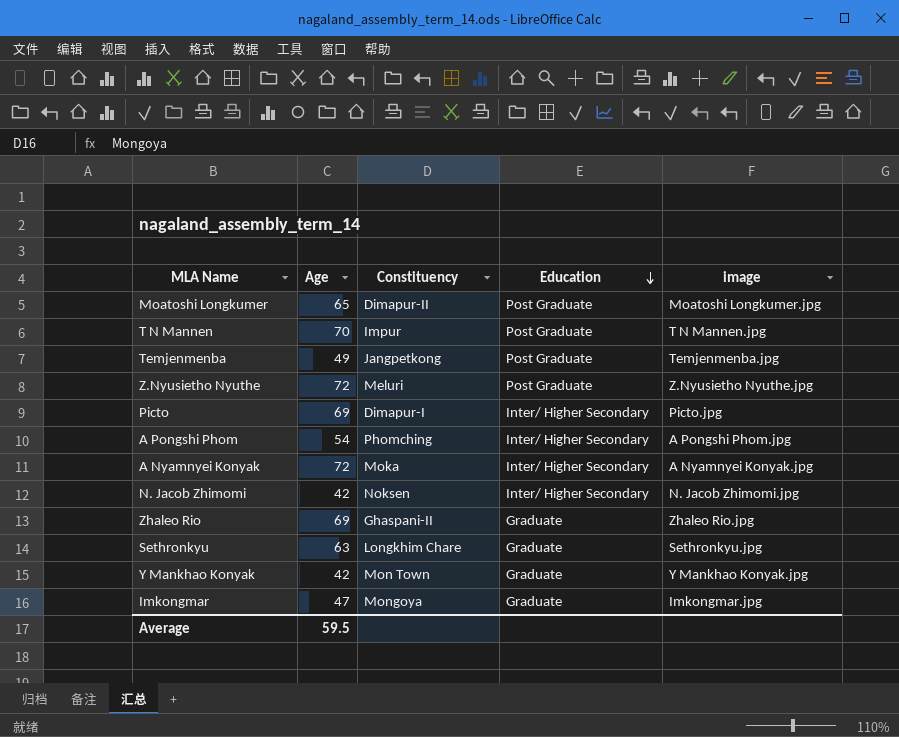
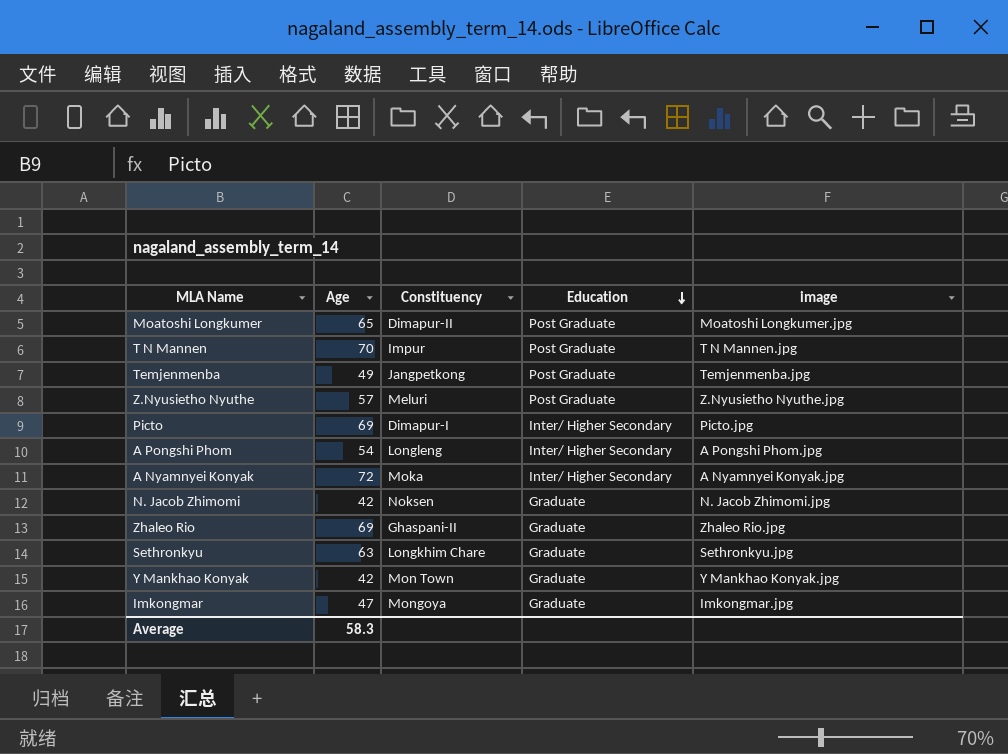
Z.Nyusietho Nyuthe | Age: 72 -> 57
A Pongshi Phom | Constituency: Phomching -> Longleng
N. Jacob Zhimomi | Education: Inter/ Higher Secondary -> Graduate
Average | Age: 59.5 -> 58.3

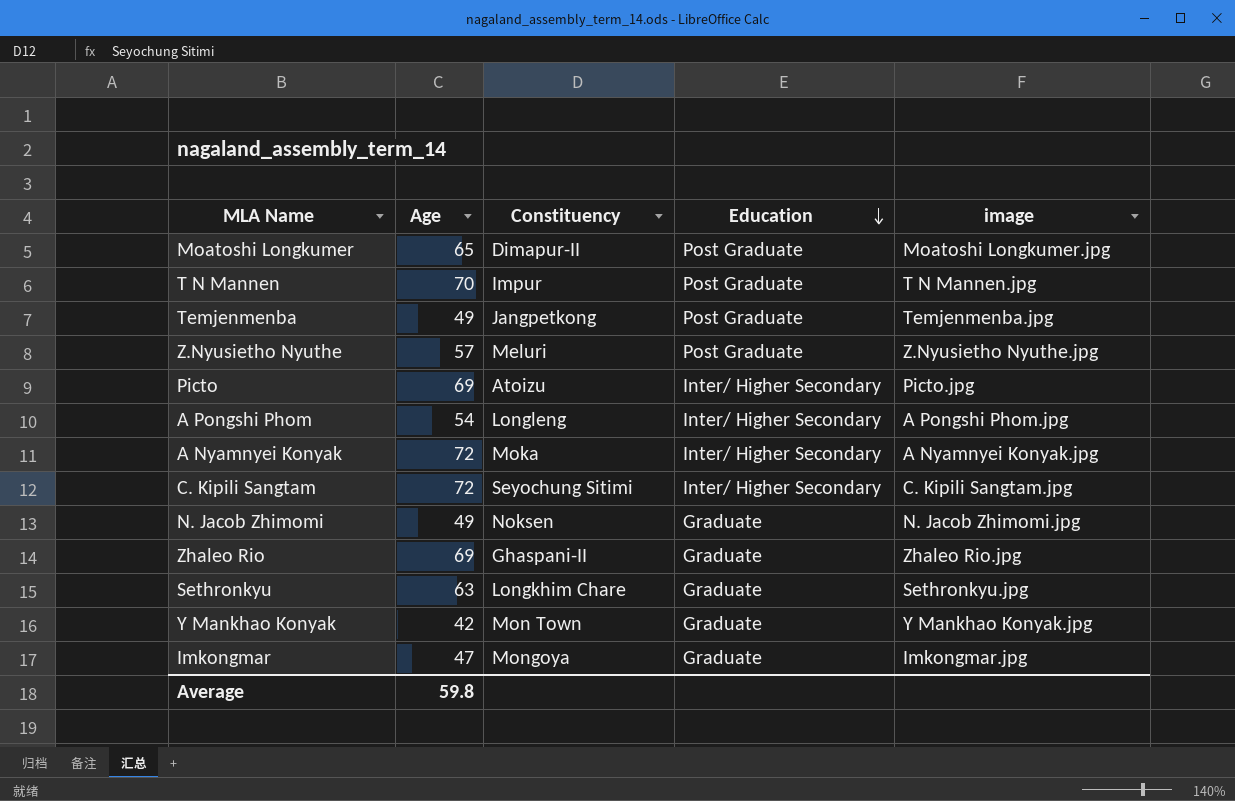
Picto | Constituency: Dimapur-I -> Atoizu
row C. Kipili Sangtam: none -> 72 | Seyochung Sitimi | Inter/ Higher Secondary | C. Kipili Sangtam.jpg
N. Jacob Zhimomi | Age: 42 -> 49
Average | Age: 58.3 -> 59.8

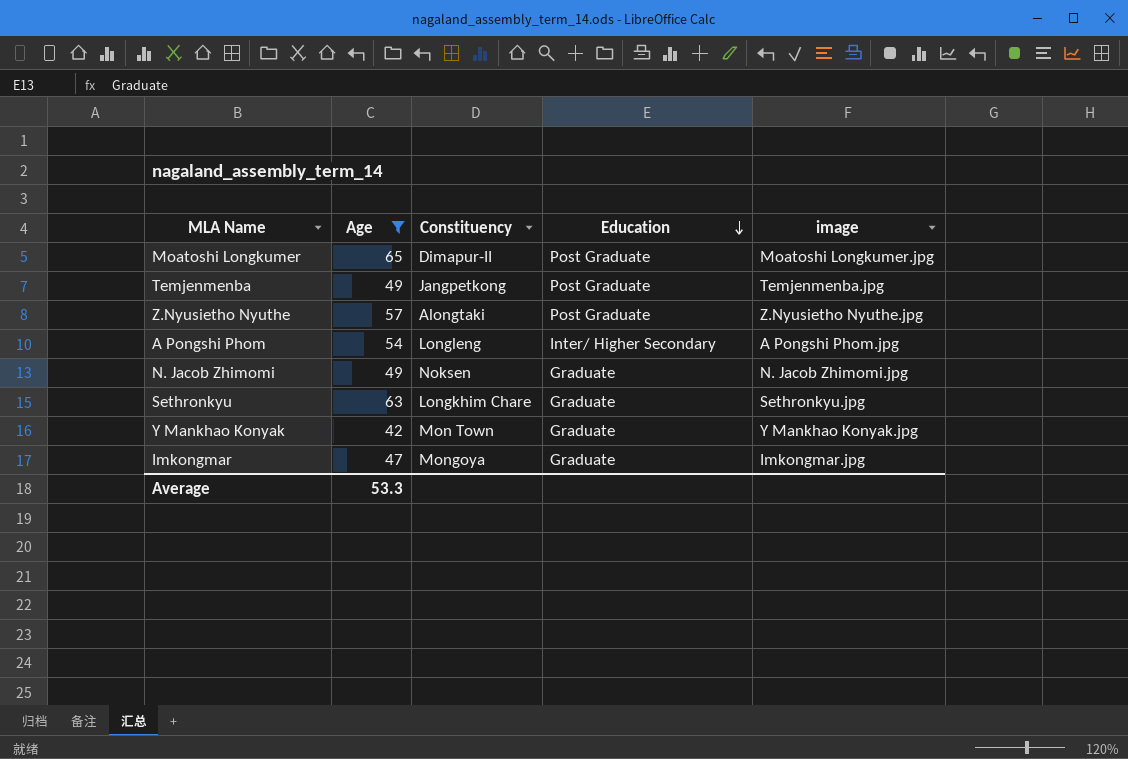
filter: none -> Age <= 65
Z.Nyusietho Nyuthe | Constituency: Meluri -> Alongtaki
Average | Age: 59.8 -> 53.3

